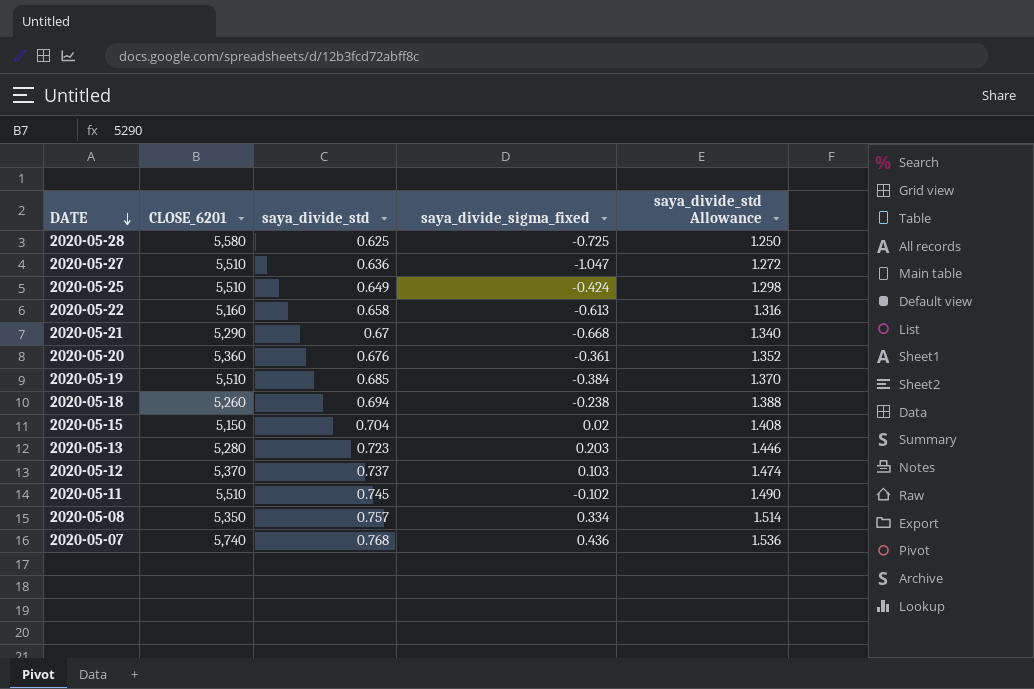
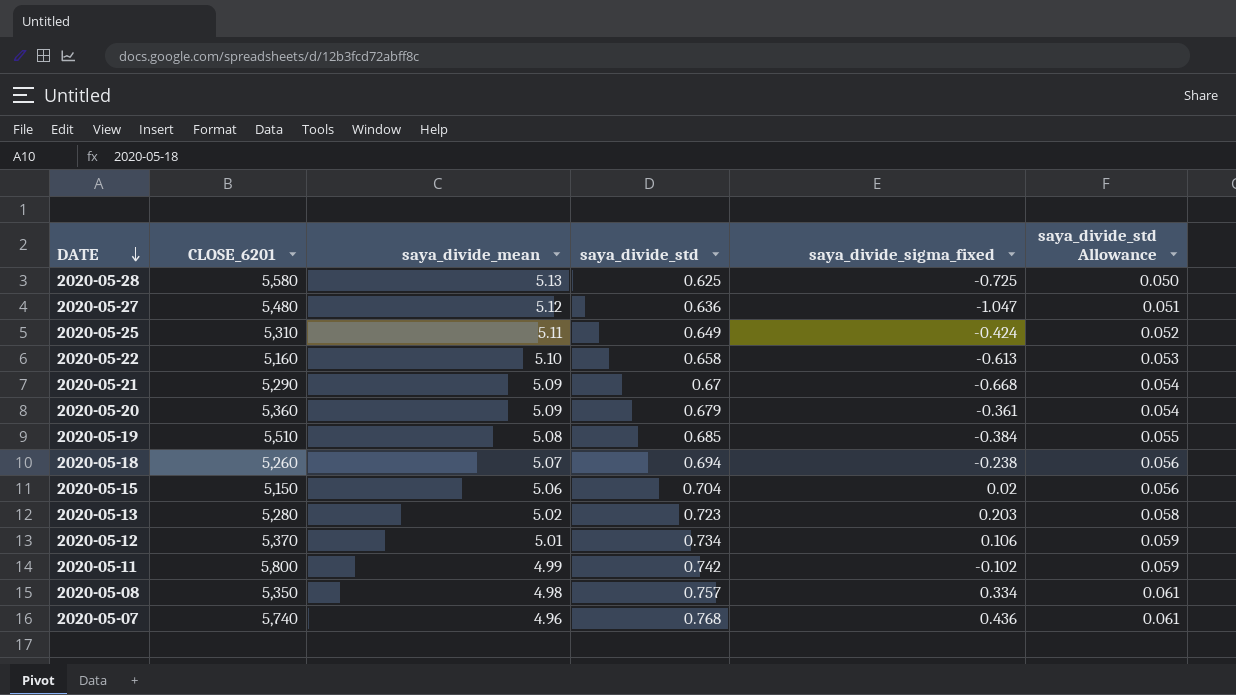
column saya_divide_mean | position: none -> 3
column saya_divide_std Allowance | formula: [saya_divide_std] * 2 -> [saya_divide_std] * 0.08
2020-05-27 | CLOSE_6201: 5,510 -> 5,480
2020-05-25 | CLOSE_6201: 5,510 -> 5,310
2020-05-20 | saya_divide_std: 0.676 -> 0.679
2020-05-12 | saya_divide_std: 0.737 -> 0.734
2020-05-12 | saya_divide_sigma_fixed: 0.103 -> 0.106
2020-05-11 | CLOSE_6201: 5,510 -> 5,800
2020-05-11 | saya_divide_std: 0.745 -> 0.742

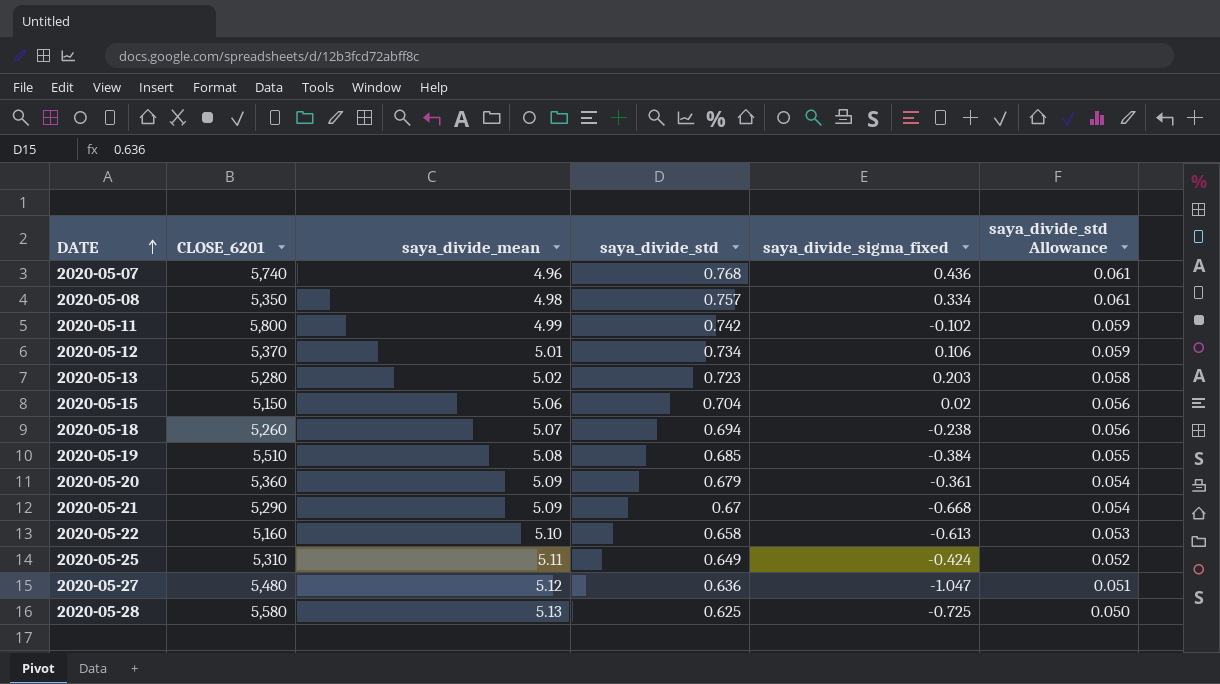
row order: DATE descending -> DATE ascending

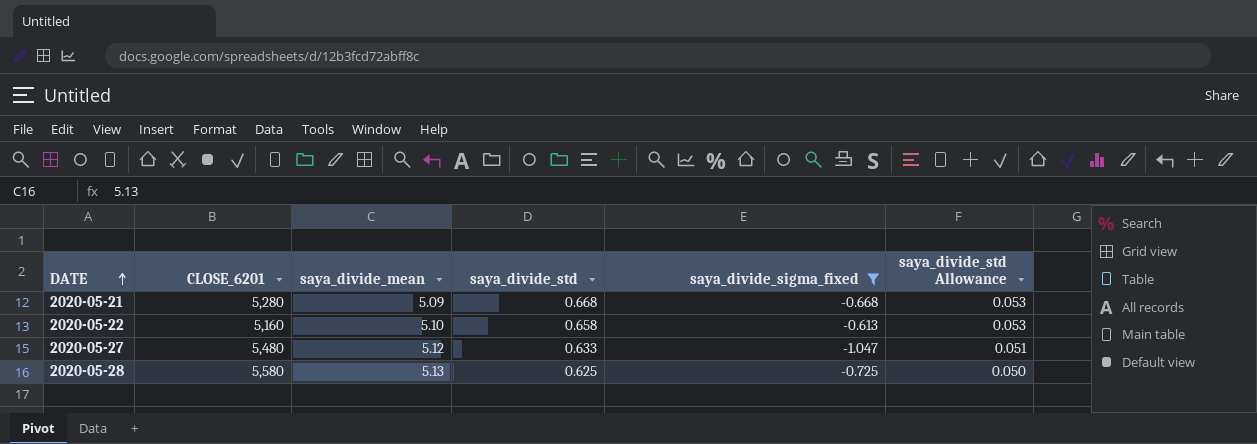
filter: none -> saya_divide_sigma_fixed <= -0.613
2020-05-21 | CLOSE_6201: 5,290 -> 5,280
2020-05-21 | saya_divide_std: 0.67 -> 0.668
2020-05-21 | saya_divide_std Allowance: 0.054 -> 0.053
2020-05-27 | saya_divide_std: 0.636 -> 0.633

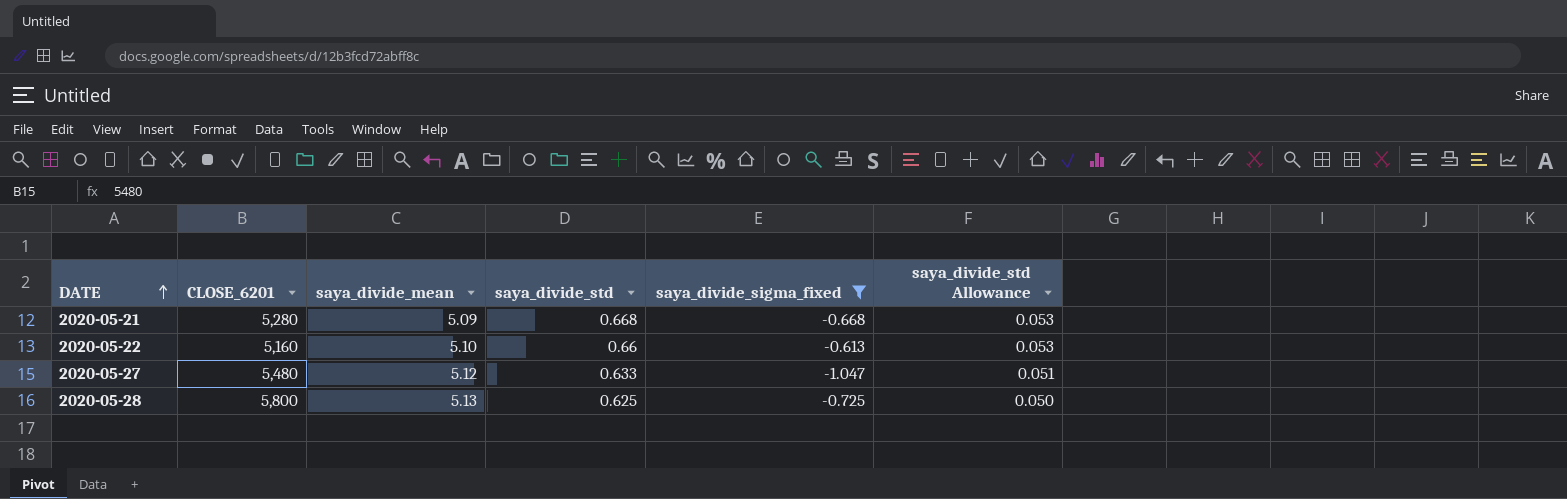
2020-05-22 | saya_divide_std: 0.658 -> 0.66
2020-05-28 | CLOSE_6201: 5,580 -> 5,800

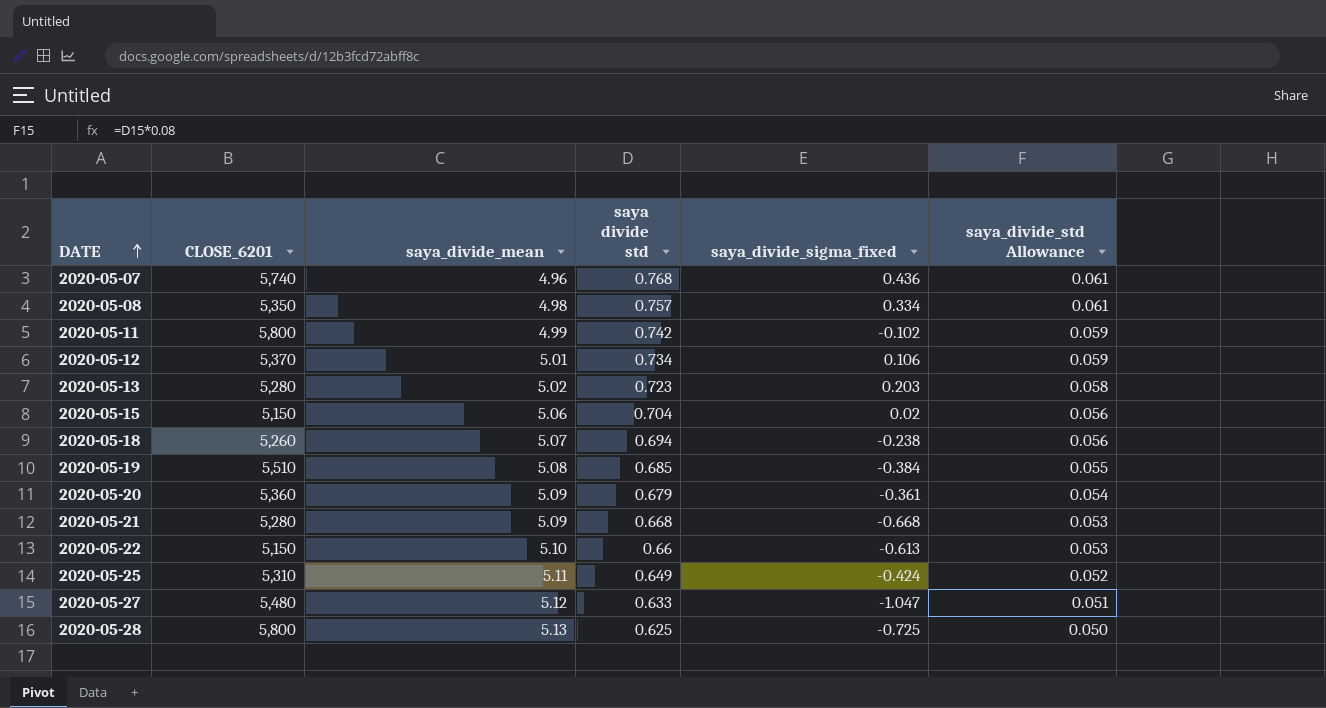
filter: saya_divide_sigma_fixed <= -0.613 -> none
column name: saya_divide_std -> saya divide std
2020-05-22 | CLOSE_6201: 5,160 -> 5,150

